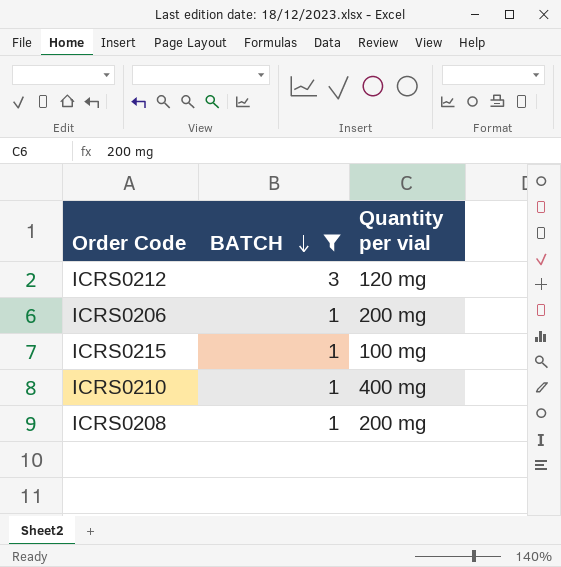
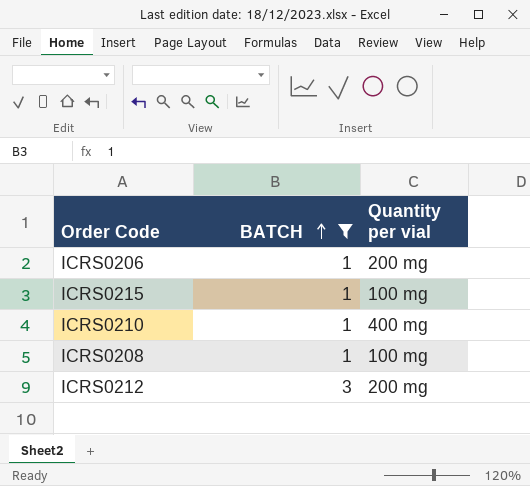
row order: BATCH descending -> BATCH ascending
ICRS0208 | Quantity per vial: 200 mg -> 100 mg
ICRS0212 | Quantity per vial: 120 mg -> 200 mg

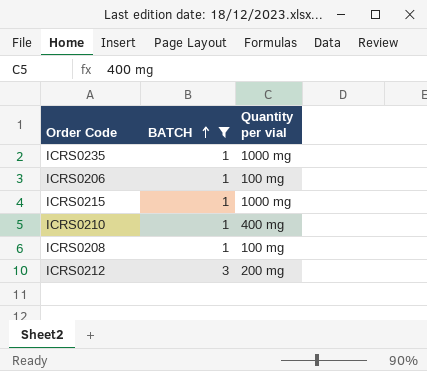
row ICRS0235: none -> 1 | 1000 mg
ICRS0206 | Quantity per vial: 200 mg -> 100 mg
ICRS0215 | Quantity per vial: 100 mg -> 1000 mg

